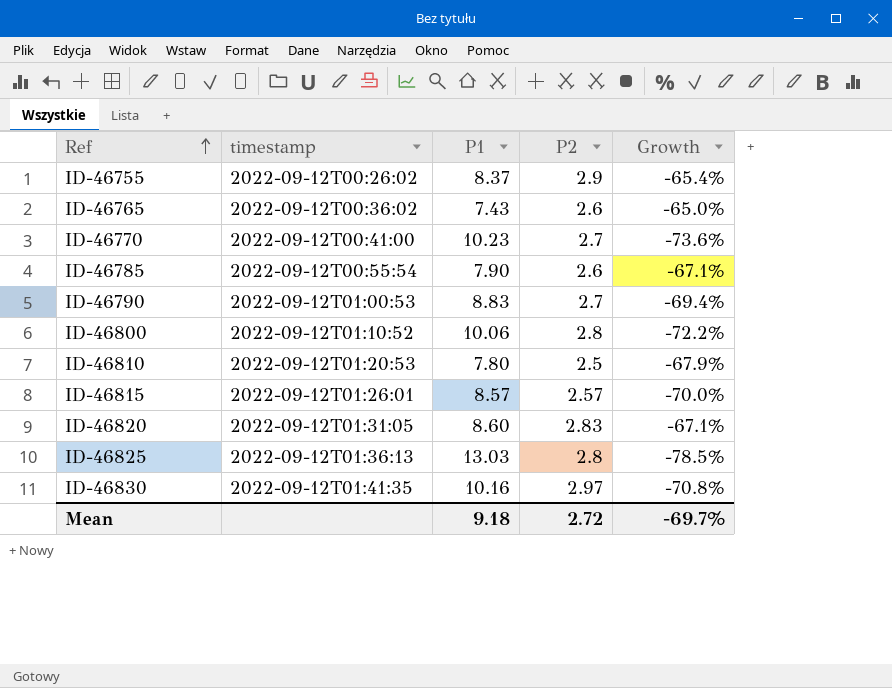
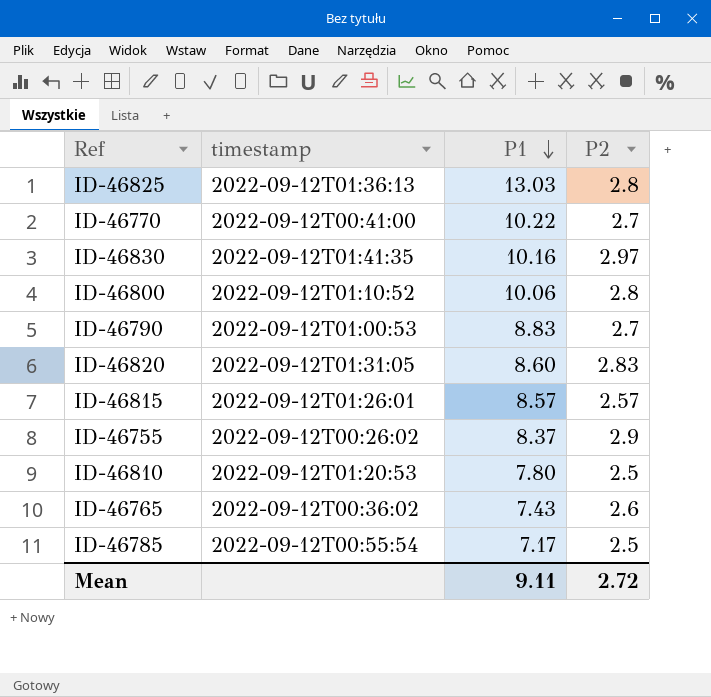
row order: Ref ascending -> P1 descending
column Growth | formula: ([P2] - [P1]) / [P1] -> none
ID-46770 | P1: 10.23 -> 10.22
ID-46785 | P1: 7.90 -> 7.17
ID-46785 | P2: 2.6 -> 2.5
Mean | P1: 9.18 -> 9.11

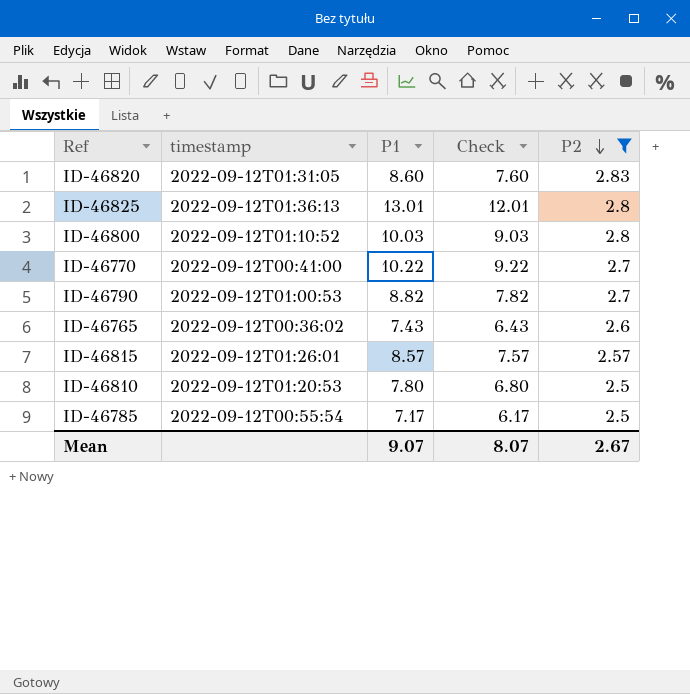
filter: none -> P2 <= 2.83
row order: P1 descending -> P2 descending
column Check | formula: none -> [P1] - 1
ID-46825 | P1: 13.03 -> 13.01
ID-46800 | P1: 10.06 -> 10.03
ID-46790 | P1: 8.83 -> 8.82
Mean | P1: 9.11 -> 9.07
Mean | P2: 2.72 -> 2.67

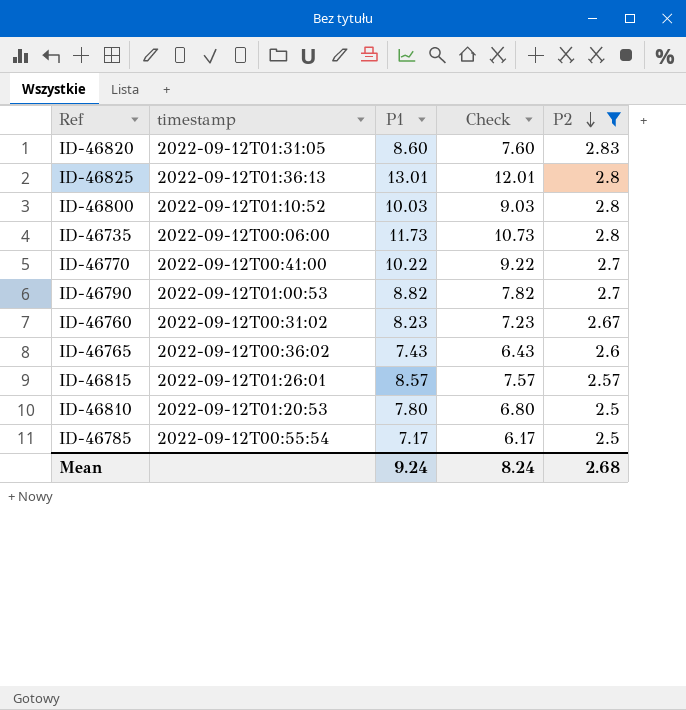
row ID-46735: none -> 2022-09-12T00:06:00 | 11.73 | 10.73 | 2.8
row ID-46760: none -> 2022-09-12T00:31:02 | 8.23 | 7.23 | 2.67
Mean | P1: 9.07 -> 9.24
Mean | Check: 8.07 -> 8.24
Mean | P2: 2.67 -> 2.68

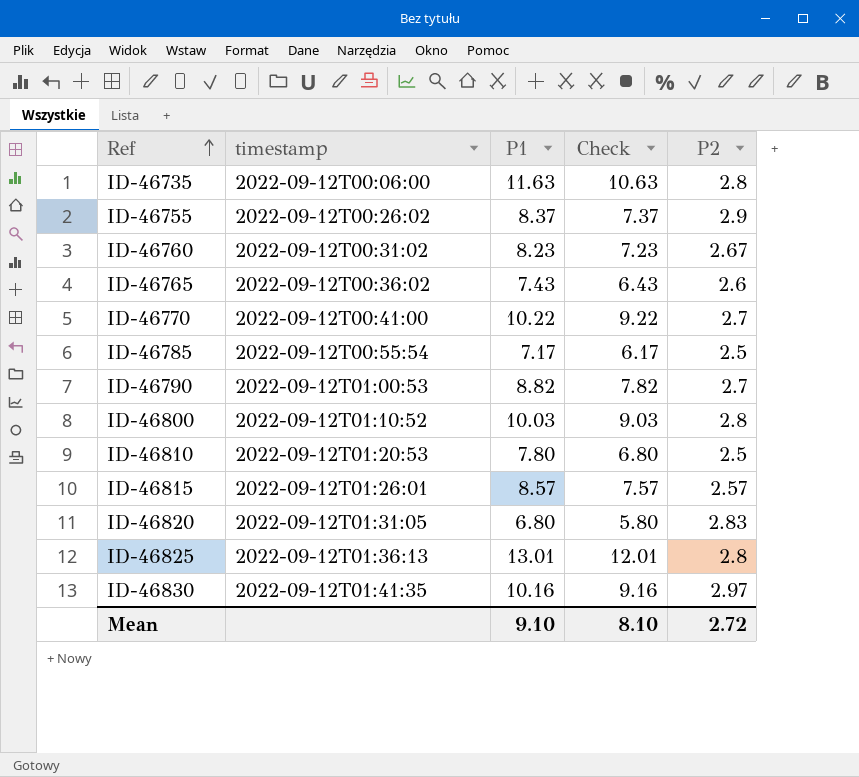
filter: P2 <= 2.83 -> none
row order: P2 descending -> Ref ascending
ID-46735 | P1: 11.73 -> 11.63
ID-46735 | Check: 10.73 -> 10.63
ID-46820 | P1: 8.60 -> 6.80
ID-46820 | Check: 7.60 -> 5.80
Mean | P1: 9.24 -> 9.10
Mean | Check: 8.24 -> 8.10
Mean | P2: 2.68 -> 2.72

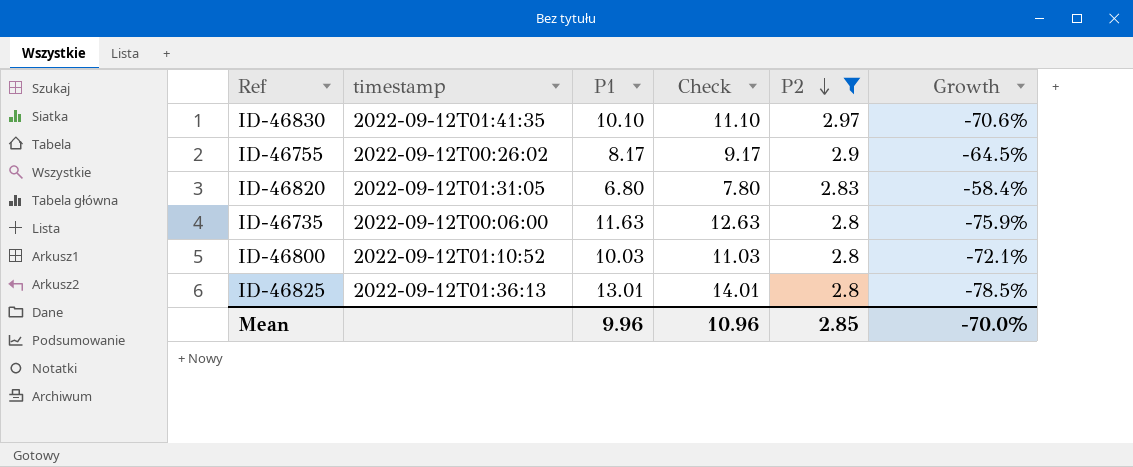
filter: none -> P2 >= 2.8
row order: Ref ascending -> P2 descending
column Check | formula: [P1] - 1 -> [P1] + 1
column Growth | formula: none -> ([P2] - [P1]) / [P1]
ID-46830 | P1: 10.16 -> 10.10
ID-46755 | P1: 8.37 -> 8.17
Mean | P1: 9.10 -> 9.96
Mean | Check: 8.10 -> 10.96
Mean | P2: 2.72 -> 2.85

